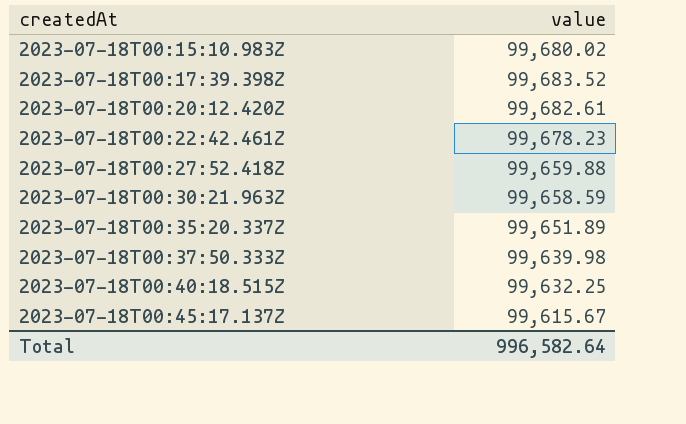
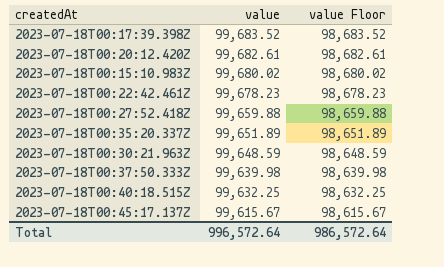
row order: createdAt ascending -> value descending
column value Floor | formula: none -> [value] - 1000
2023-07-18T00:30:21.963Z | value: 99,658.59 -> 99,648.59
Total | value: 996,582.64 -> 996,572.64

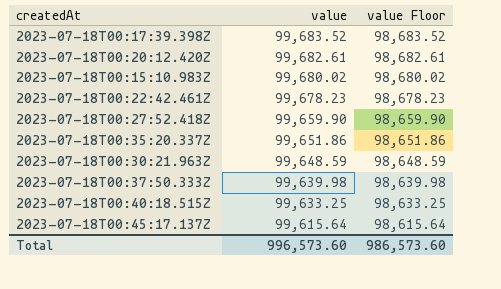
2023-07-18T00:27:52.418Z | value: 99,659.88 -> 99,659.90
2023-07-18T00:27:52.418Z | value Floor: 98,659.88 -> 98,659.90
2023-07-18T00:35:20.337Z | value: 99,651.89 -> 99,651.86
2023-07-18T00:35:20.337Z | value Floor: 98,651.89 -> 98,651.86
2023-07-18T00:40:18.515Z | value: 99,632.25 -> 99,633.25
2023-07-18T00:40:18.515Z | value Floor: 98,632.25 -> 98,633.25
2023-07-18T00:45:17.137Z | value: 99,615.67 -> 99,615.64
2023-07-18T00:45:17.137Z | value Floor: 98,615.67 -> 98,615.64
Total | value: 996,572.64 -> 996,573.60
Total | value Floor: 986,572.64 -> 986,573.60

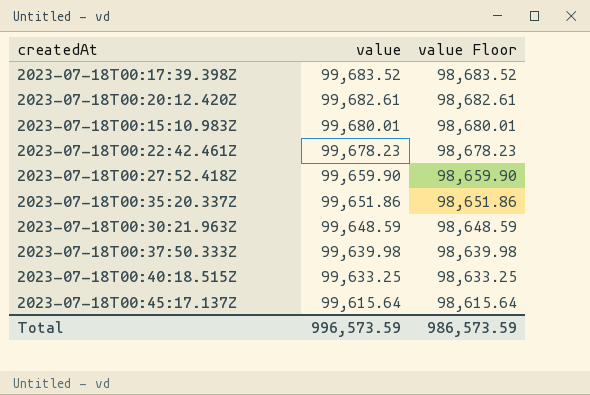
2023-07-18T00:15:10.983Z | value: 99,680.02 -> 99,680.01
2023-07-18T00:15:10.983Z | value Floor: 98,680.02 -> 98,680.01
Total | value: 996,573.60 -> 996,573.59
Total | value Floor: 986,573.60 -> 986,573.59

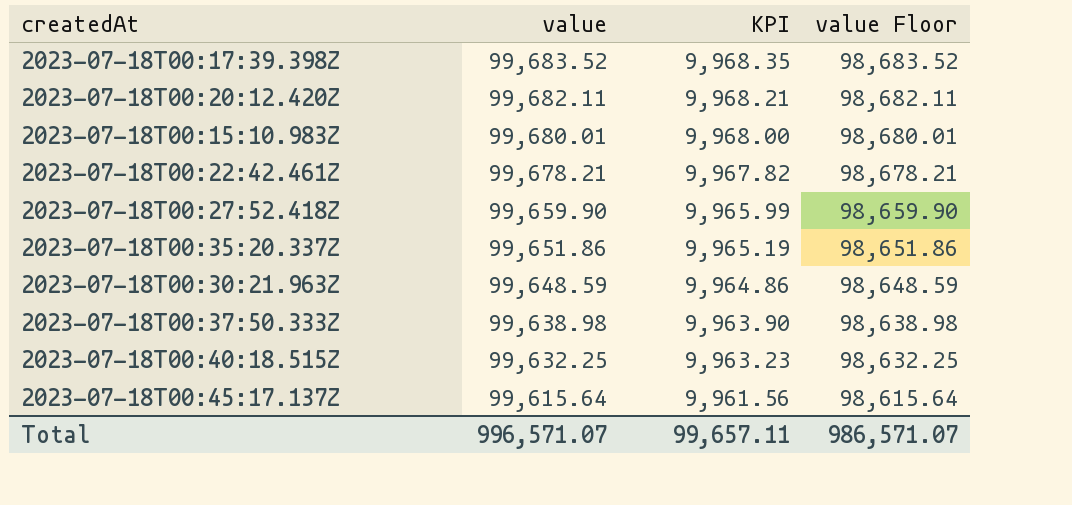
column KPI | formula: none -> [value] * 0.1
2023-07-18T00:20:12.420Z | value: 99,682.61 -> 99,682.11
2023-07-18T00:20:12.420Z | value Floor: 98,682.61 -> 98,682.11
2023-07-18T00:22:42.461Z | value: 99,678.23 -> 99,678.21
2023-07-18T00:22:42.461Z | value Floor: 98,678.23 -> 98,678.21
2023-07-18T00:37:50.333Z | value: 99,639.98 -> 99,638.98
2023-07-18T00:37:50.333Z | value Floor: 98,639.98 -> 98,638.98
2023-07-18T00:40:18.515Z | value: 99,633.25 -> 99,632.25
2023-07-18T00:40:18.515Z | value Floor: 98,633.25 -> 98,632.25
Total | value: 996,573.59 -> 996,571.07
Total | value Floor: 986,573.59 -> 986,571.07

